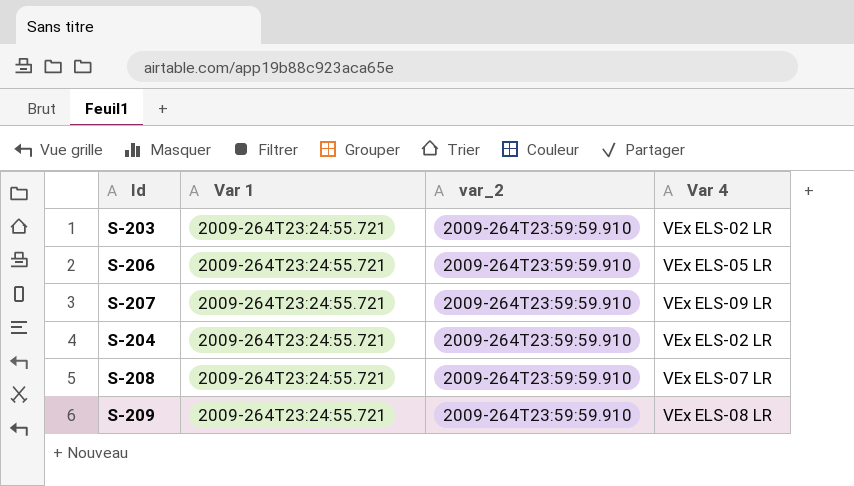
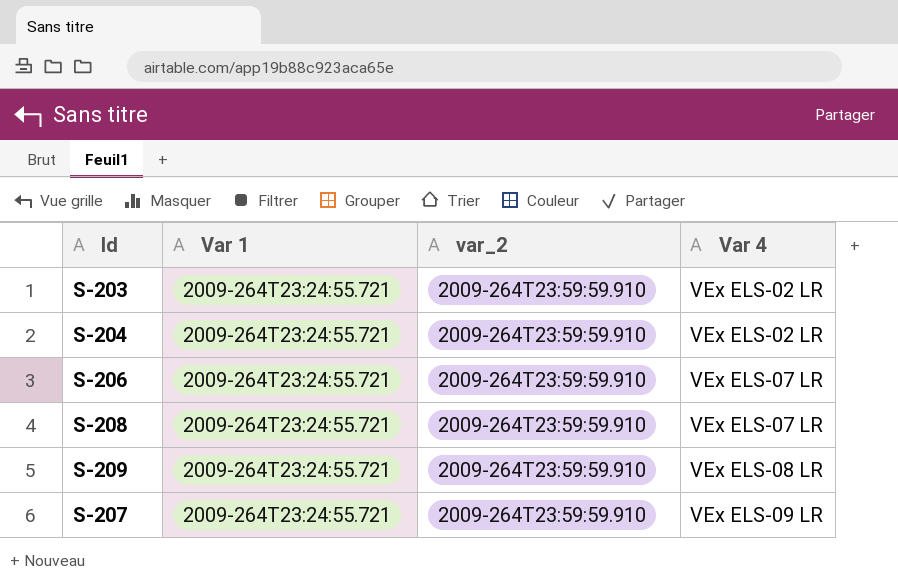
row order: none -> Var 4 ascending
S-206 | Var 4: VEx ELS-05 LR -> VEx ELS-07 LR

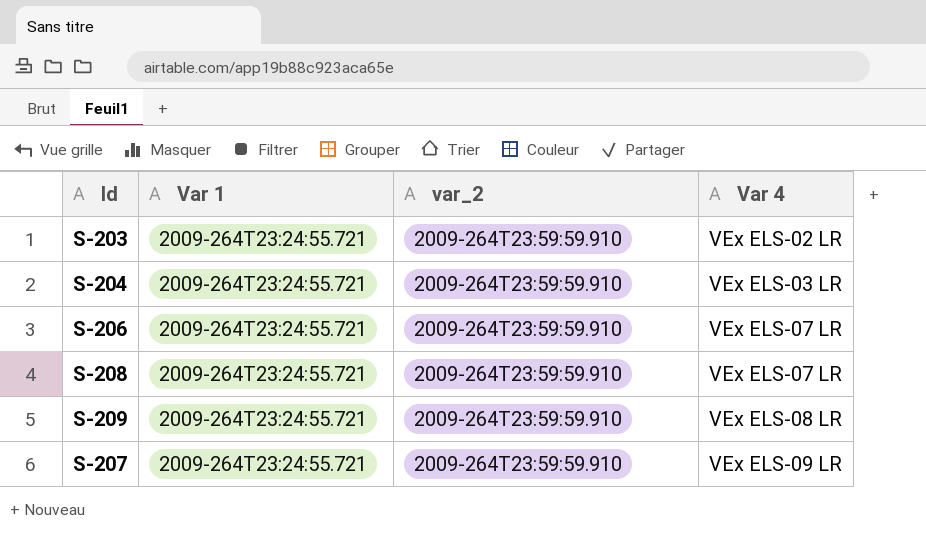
S-204 | Var 4: VEx ELS-02 LR -> VEx ELS-03 LR

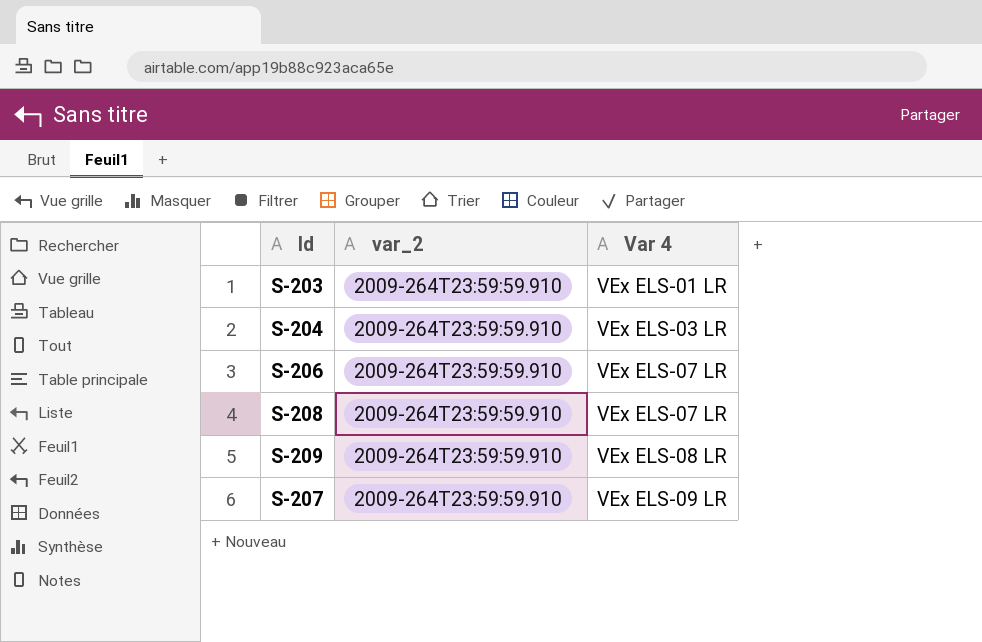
column Var 1 | position: 2 -> none
S-203 | Var 4: VEx ELS-02 LR -> VEx ELS-01 LR

